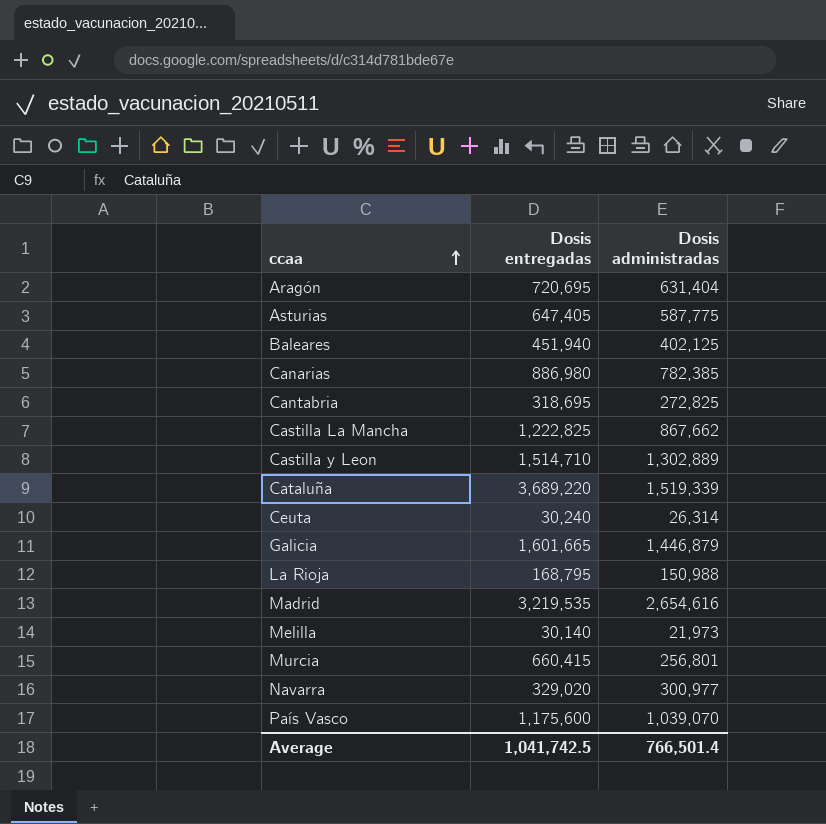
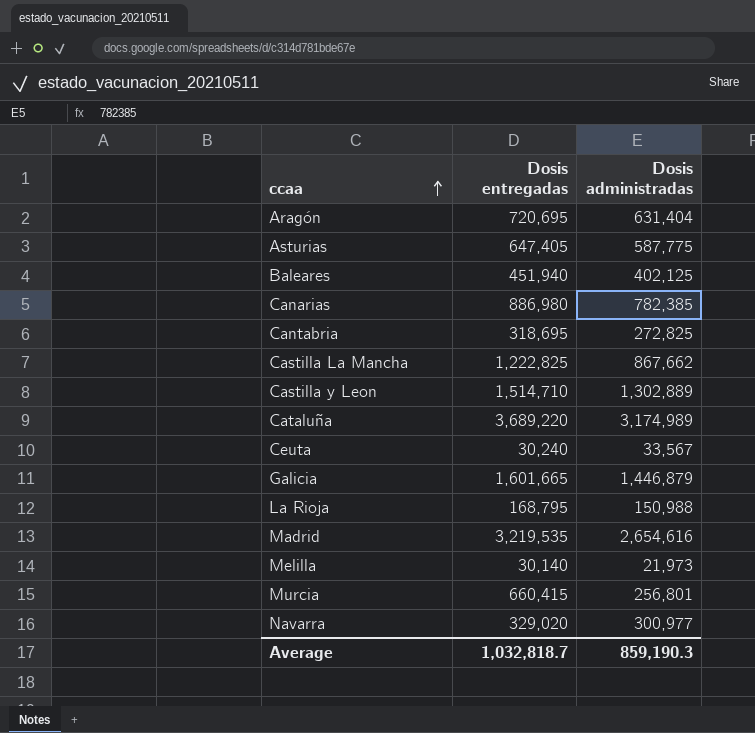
row País Vasco: 1,175,600 | 1,039,070 -> none
Cataluña | Dosis administradas: 1,519,339 -> 3,174,989
Ceuta | Dosis administradas: 26,314 -> 33,567
Average | Dosis entregadas: 1,041,742.5 -> 1,032,818.7
Average | Dosis administradas: 766,501.4 -> 859,190.3

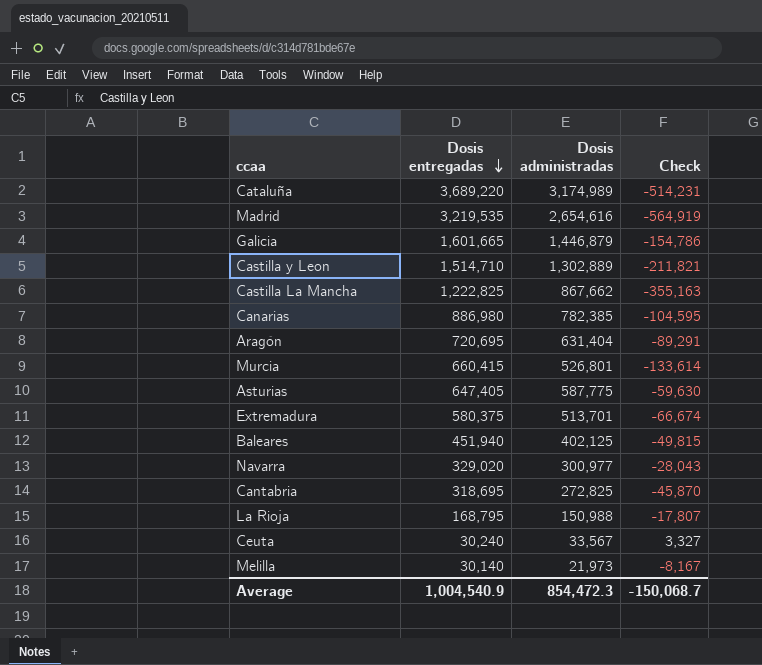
row order: ccaa ascending -> Dosis entregadas descending
column Check | formula: none -> [Dosis administradas] - [Dosis entregadas]
Murcia | Dosis administradas: 256,801 -> 526,801
row Extremadura: none -> 580,375 | 513,701 | -66,674
Average | Dosis entregadas: 1,032,818.7 -> 1,004,540.9
Average | Dosis administradas: 859,190.3 -> 854,472.3

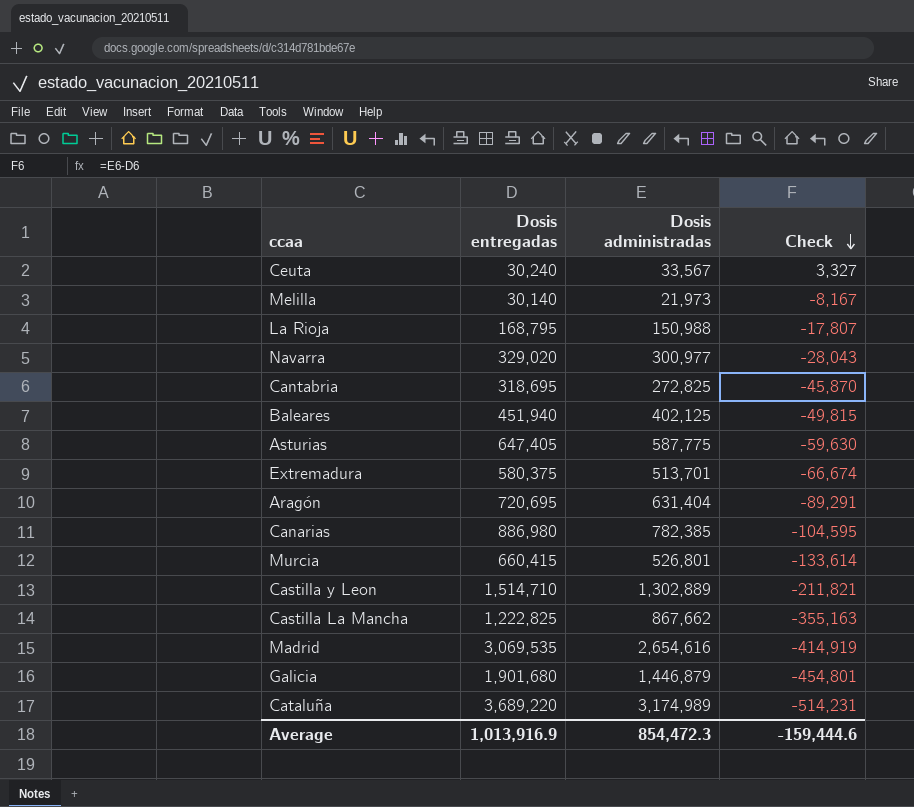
row order: Dosis entregadas descending -> Check descending
Madrid | Dosis entregadas: 3,219,535 -> 3,069,535
Madrid | Check: -564,919 -> -414,919
Galicia | Dosis entregadas: 1,601,665 -> 1,901,680
Galicia | Check: -154,786 -> -454,801
Average | Dosis entregadas: 1,004,540.9 -> 1,013,916.9
Average | Check: -150,068.7 -> -159,444.6

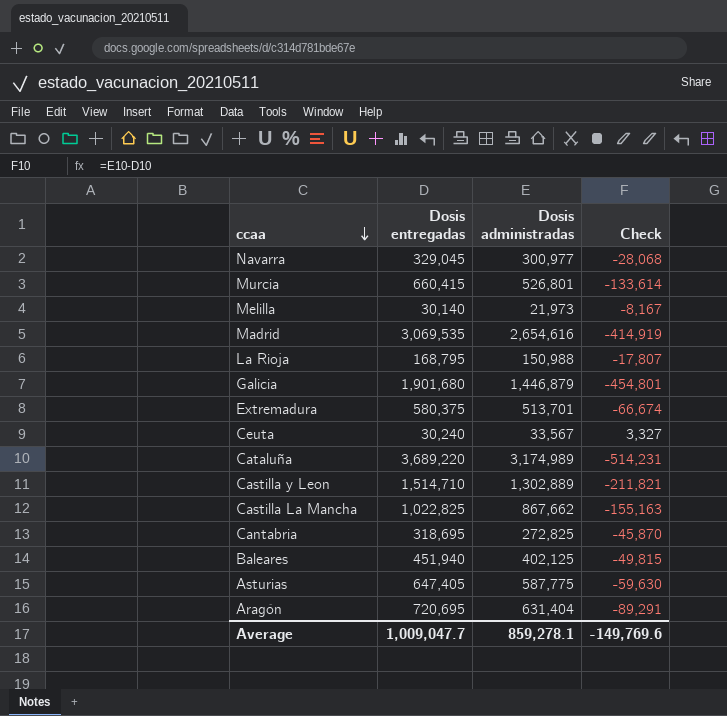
row order: Check descending -> ccaa descending
row Canarias: 886,980 | 782,385 | -104,595 -> none
Navarra | Dosis entregadas: 329,020 -> 329,045
Navarra | Check: -28,043 -> -28,068
Castilla La Mancha | Dosis entregadas: 1,222,825 -> 1,022,825
Castilla La Mancha | Check: -355,163 -> -155,163
Average | Dosis entregadas: 1,013,916.9 -> 1,009,047.7
Average | Dosis administradas: 854,472.3 -> 859,278.1
Average | Check: -159,444.6 -> -149,769.6

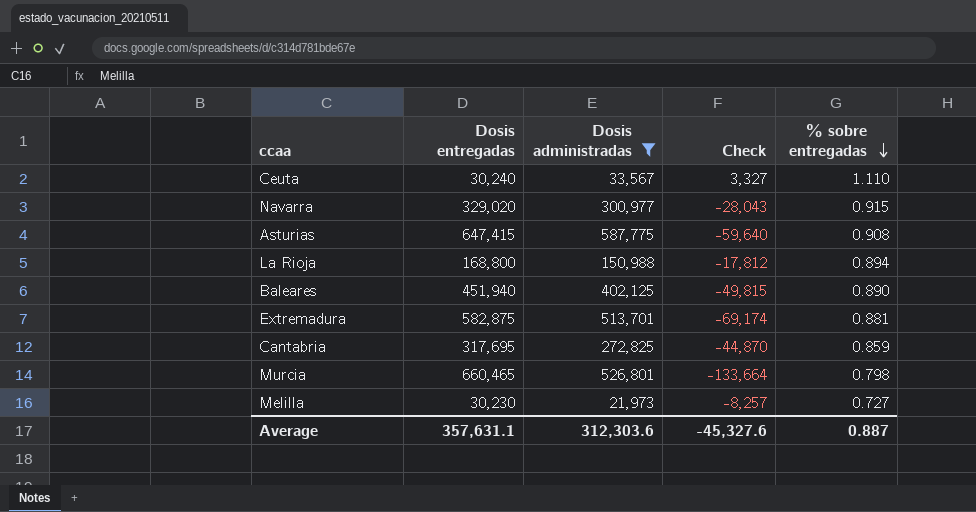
filter: none -> Dosis administradas <= 587,775
row order: ccaa descending -> % sobre entregadas descending
column % sobre entregadas | formula: none -> [Dosis administradas] / [Dosis entregadas]
Navarra | Dosis entregadas: 329,045 -> 329,020
Navarra | Check: -28,068 -> -28,043
Asturias | Dosis entregadas: 647,405 -> 647,415
Asturias | Check: -59,630 -> -59,640
La Rioja | Dosis entregadas: 168,795 -> 168,800
La Rioja | Check: -17,807 -> -17,812
Extremadura | Dosis entregadas: 580,375 -> 582,875
Extremadura | Check: -66,674 -> -69,174
Cantabria | Dosis entregadas: 318,695 -> 317,695
Cantabria | Check: -45,870 -> -44,870
Murcia | Dosis entregadas: 660,415 -> 660,465
Murcia | Check: -133,614 -> -133,664
Melilla | Dosis entregadas: 30,140 -> 30,230
Melilla | Check: -8,167 -> -8,257
Average | Dosis entregadas: 1,009,047.7 -> 357,631.1
Average | Dosis administradas: 859,278.1 -> 312,303.6
Average | Check: -149,769.6 -> -45,327.6

